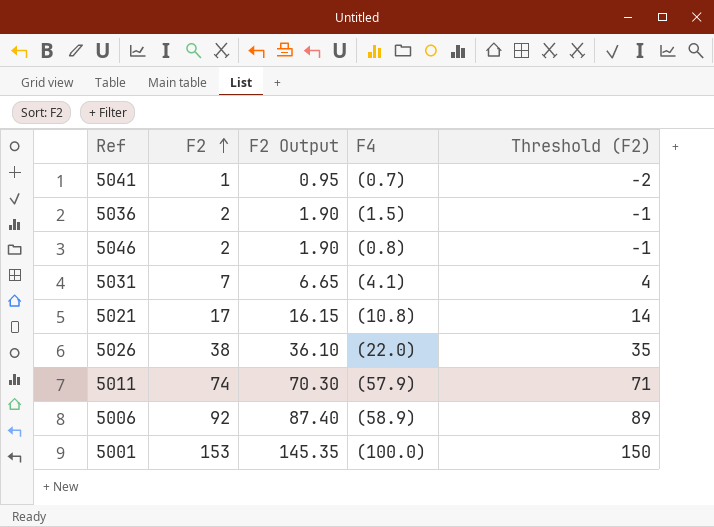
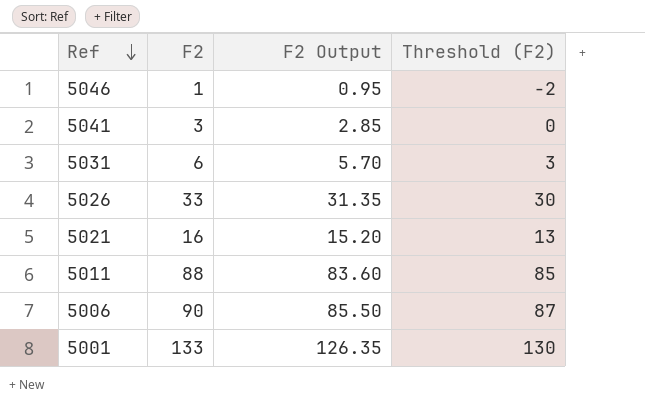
row order: F2 ascending -> Ref descending
column F4 | position: 4 -> none
row 5036: 2 | 1.90 | (1.5) | -1 -> none
5046 | F2: 2 -> 1
5046 | F2 Output: 1.90 -> 0.95
5046 | Threshold (F2): -1 -> -2
5041 | F2: 1 -> 3
5041 | F2 Output: 0.95 -> 2.85
5041 | Threshold (F2): -2 -> 0
5031 | F2: 7 -> 6
5031 | F2 Output: 6.65 -> 5.70
5031 | Threshold (F2): 4 -> 3
5026 | F2: 38 -> 33
5026 | F2 Output: 36.10 -> 31.35
5026 | Threshold (F2): 35 -> 30
5021 | F2: 17 -> 16
5021 | F2 Output: 16.15 -> 15.20
5021 | Threshold (F2): 14 -> 13
5011 | F2: 74 -> 88
5011 | F2 Output: 70.30 -> 83.60
5011 | Threshold (F2): 71 -> 85
5006 | F2: 92 -> 90
5006 | F2 Output: 87.40 -> 85.50
5006 | Threshold (F2): 89 -> 87
5001 | F2: 153 -> 133
5001 | F2 Output: 145.35 -> 126.35
5001 | Threshold (F2): 150 -> 130

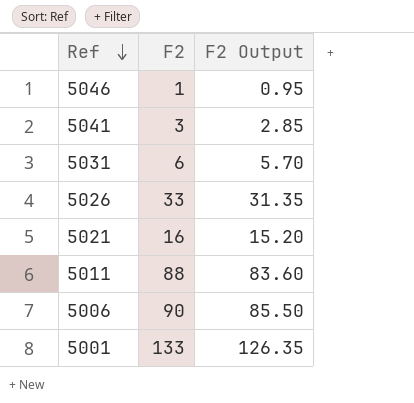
column Threshold (F2) | formula: [F2] - 3 -> none

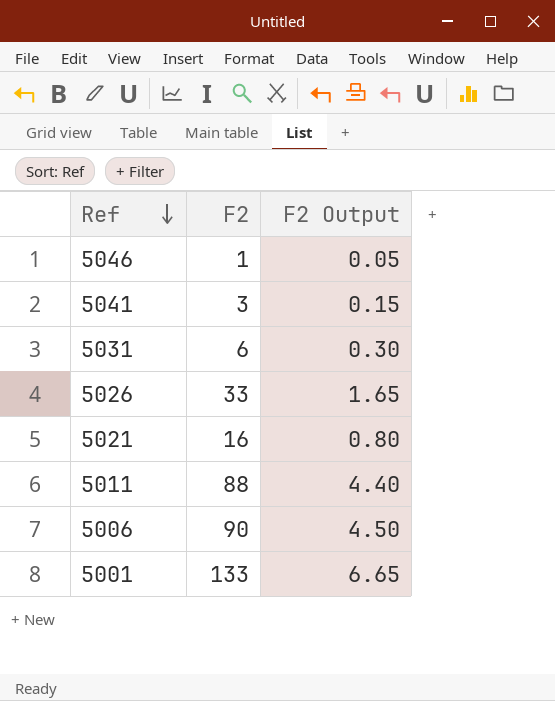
column F2 Output | formula: [F2] * 0.95 -> [F2] * 0.05

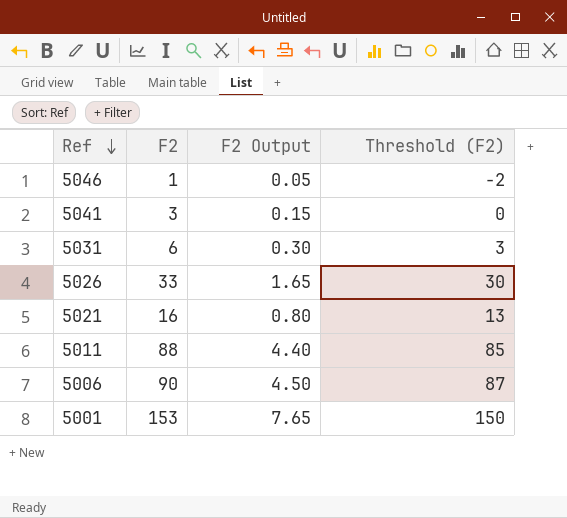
column Threshold (F2) | formula: none -> [F2] - 3
5001 | F2: 133 -> 153
5001 | F2 Output: 6.65 -> 7.65

